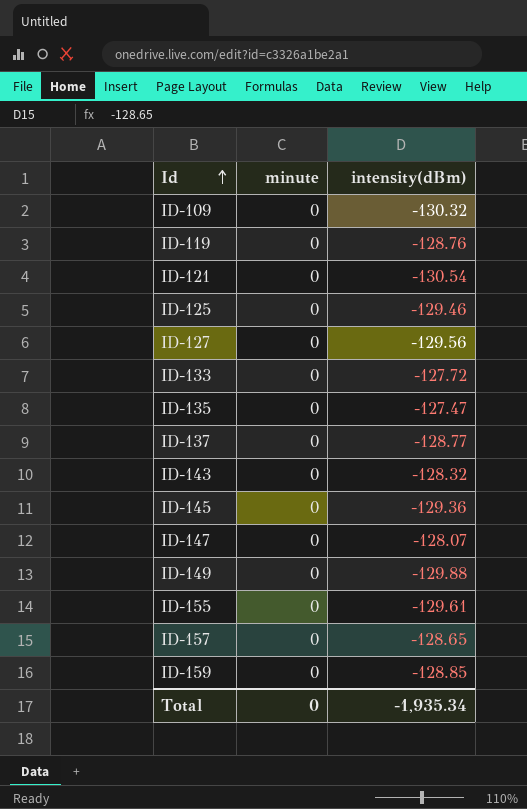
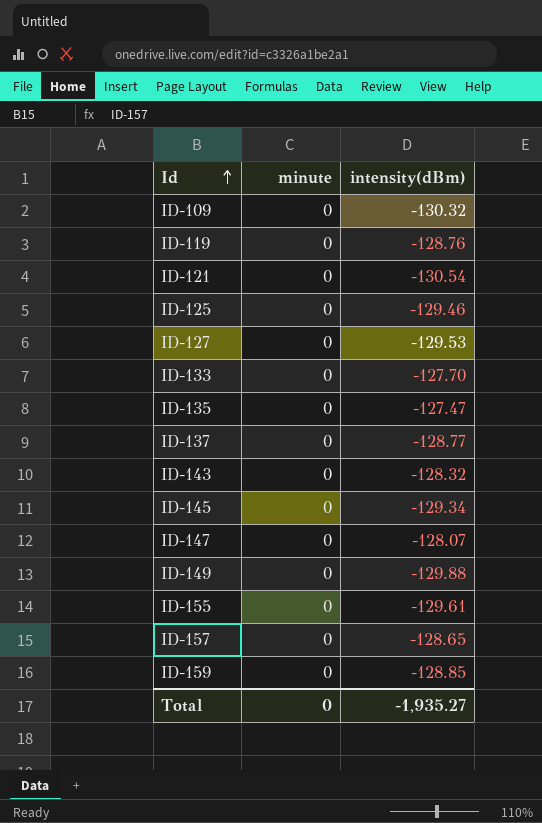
ID-127 | intensity(dBm): -129.56 -> -129.53
ID-133 | intensity(dBm): -127.72 -> -127.70
ID-145 | intensity(dBm): -129.36 -> -129.34
Total | intensity(dBm): -1,935.34 -> -1,935.27

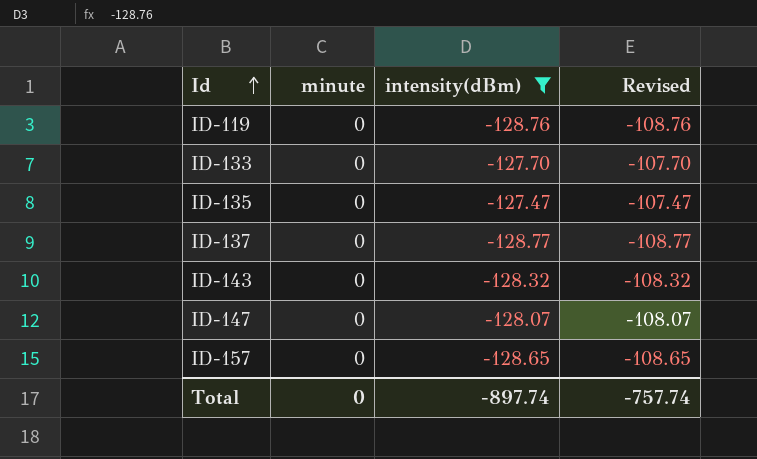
filter: none -> intensity(dBm) >= -128.77
column Revised | formula: none -> [intensity(dBm)] + 20
Total | intensity(dBm): -1,935.27 -> -897.74

